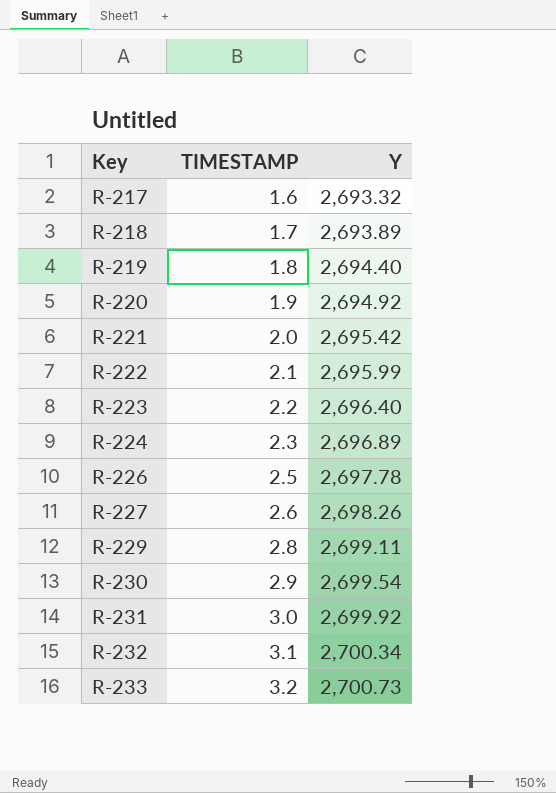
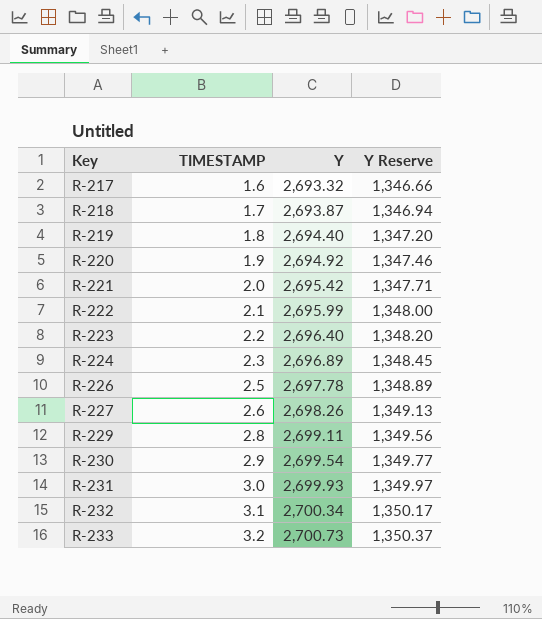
column Y Reserve | formula: none -> [Y] * 0.5
R-218 | Y: 2,693.89 -> 2,693.87
R-231 | Y: 2,699.92 -> 2,699.93

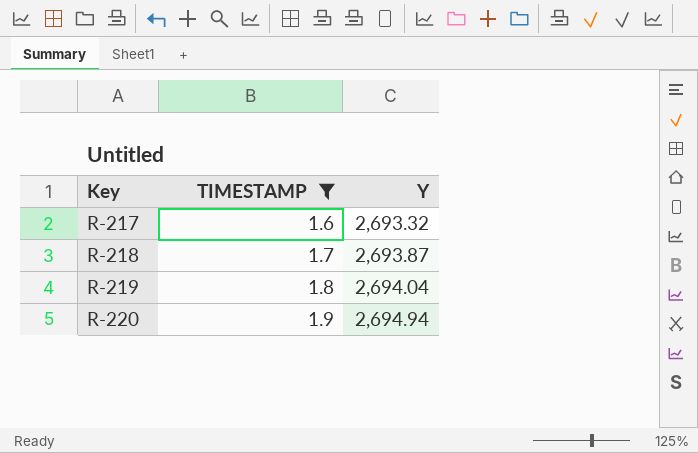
filter: none -> TIMESTAMP <= 1.9
column Y Reserve | formula: [Y] * 0.5 -> none
R-219 | Y: 2,694.40 -> 2,694.04
R-220 | Y: 2,694.92 -> 2,694.94

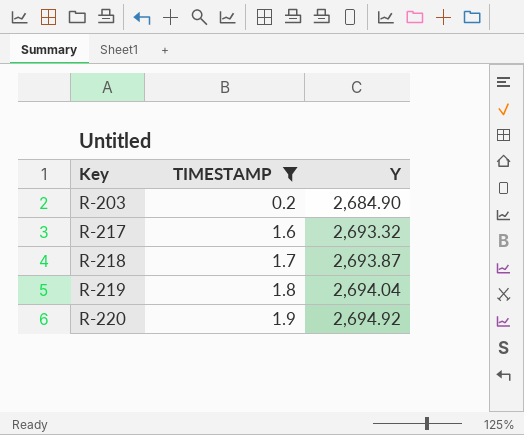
row R-203: none -> 0.2 | 2,684.90
R-220 | Y: 2,694.94 -> 2,694.92

